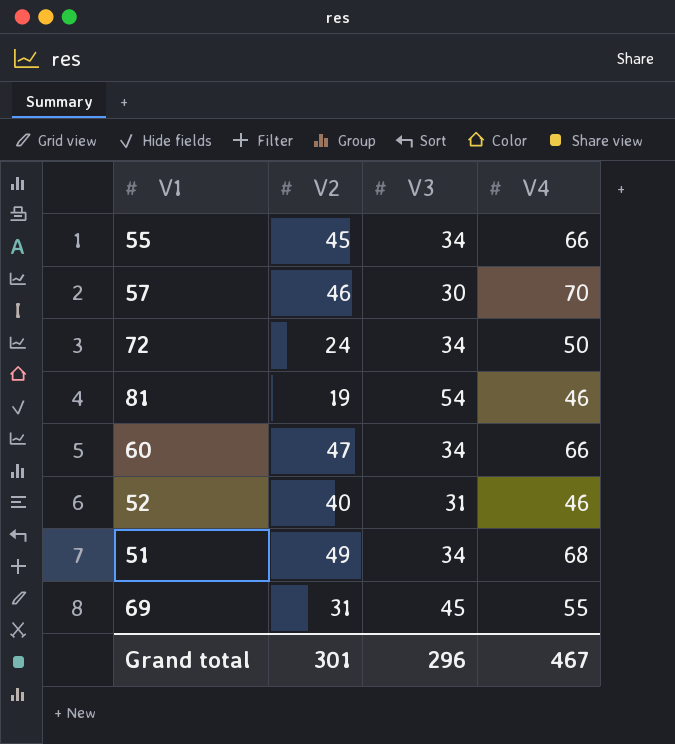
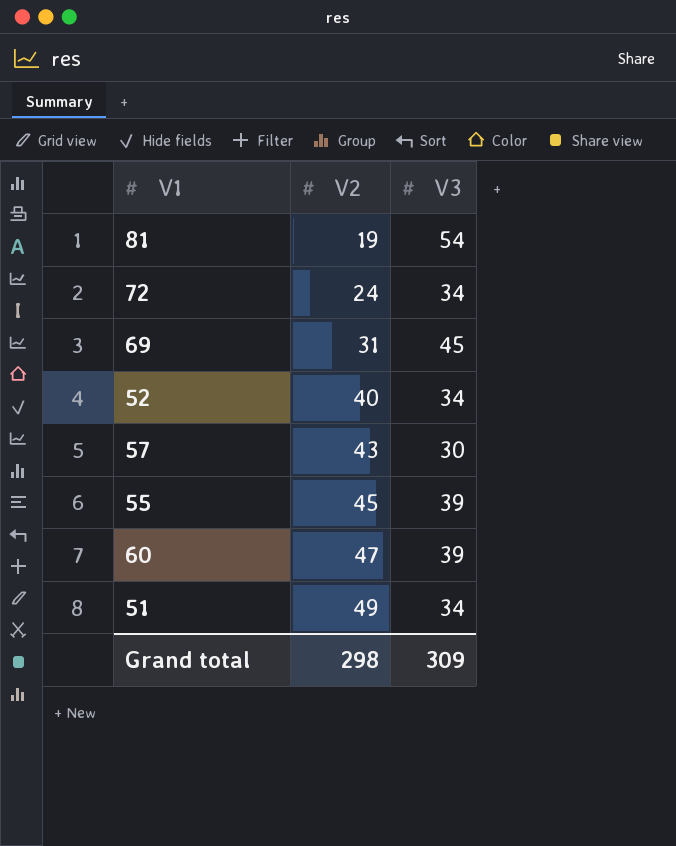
row order: none -> V2 ascending
column V4 | position: 4 -> none
52 | V3: 31 -> 34
57 | V2: 46 -> 43
55 | V3: 34 -> 39
60 | V3: 34 -> 39
Grand total | V2: 301 -> 298
Grand total | V3: 296 -> 309

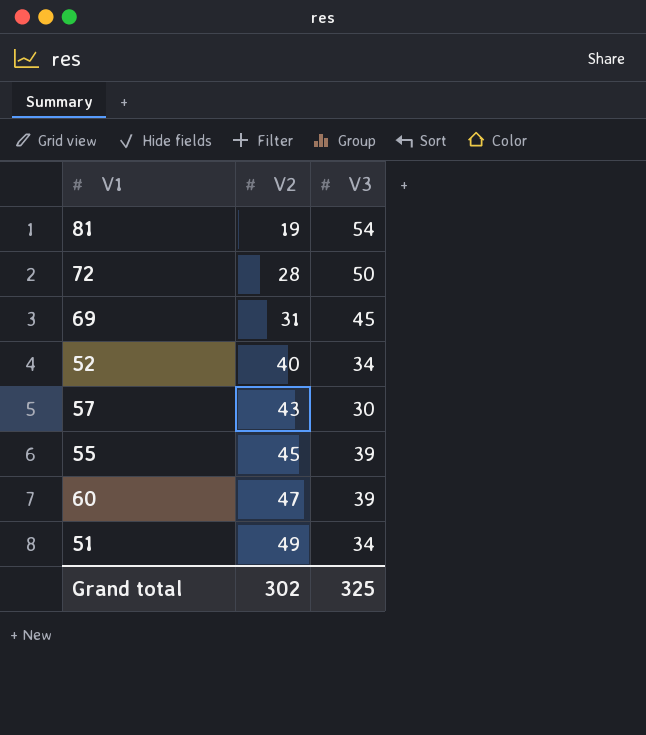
72 | V2: 24 -> 28
72 | V3: 34 -> 50
Grand total | V2: 298 -> 302
Grand total | V3: 309 -> 325

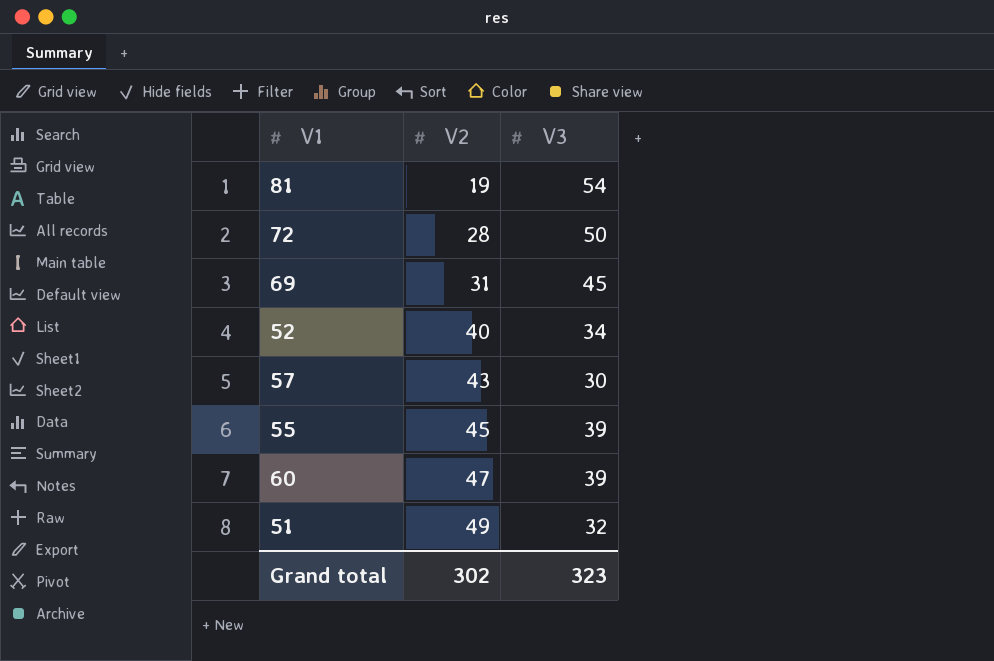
51 | V3: 34 -> 32
Grand total | V3: 325 -> 323

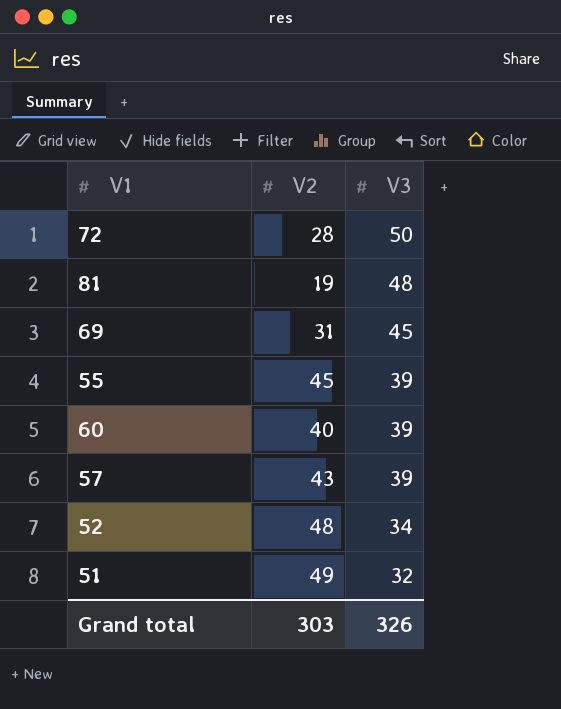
row order: V2 ascending -> V3 descending
81 | V3: 54 -> 48
60 | V2: 47 -> 40
57 | V3: 30 -> 39
52 | V2: 40 -> 48
Grand total | V2: 302 -> 303
Grand total | V3: 323 -> 326

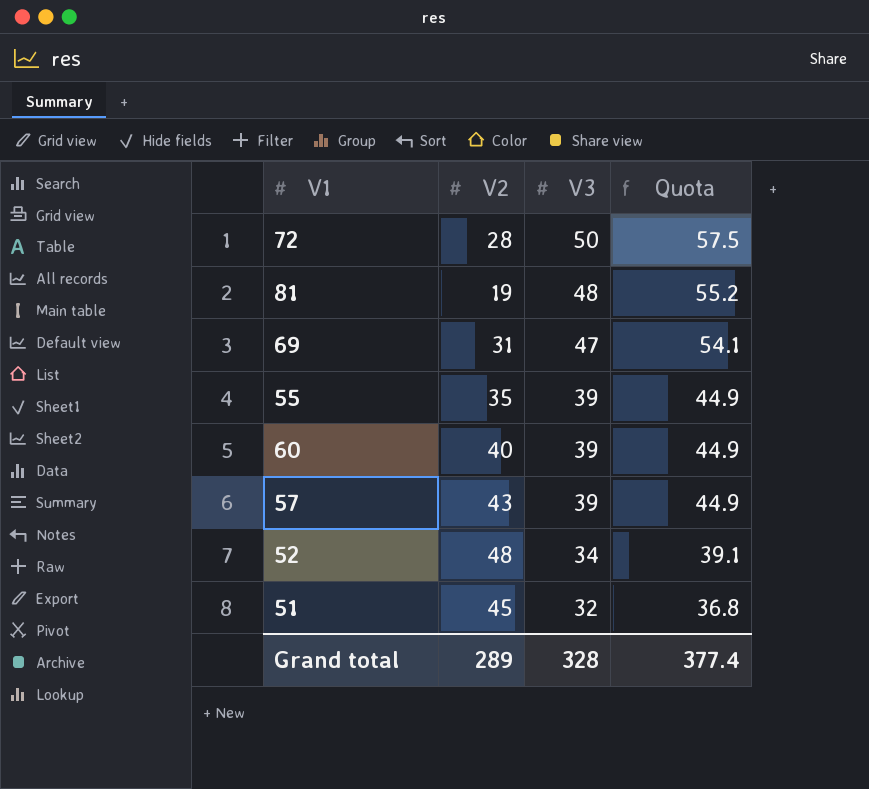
column Quota | formula: none -> [V3] * 1.15
69 | V3: 45 -> 47
55 | V2: 45 -> 35
51 | V2: 49 -> 45
Grand total | V2: 303 -> 289
Grand total | V3: 326 -> 328

